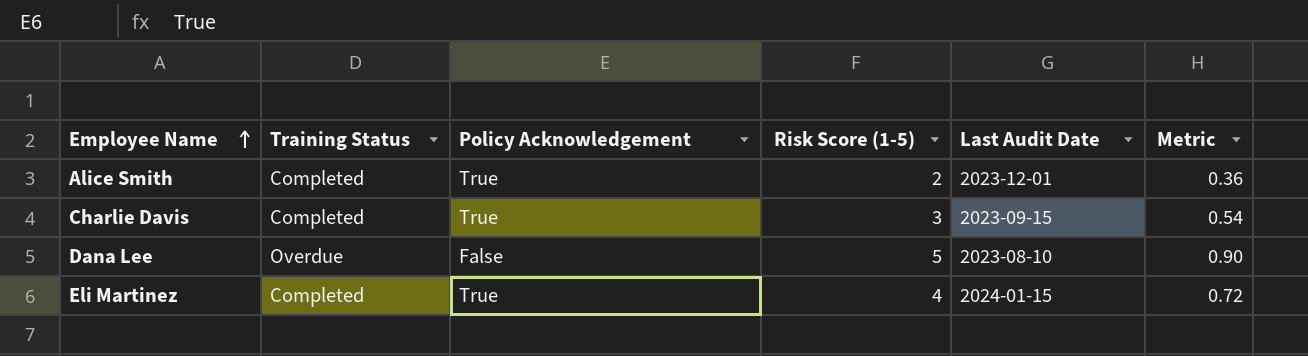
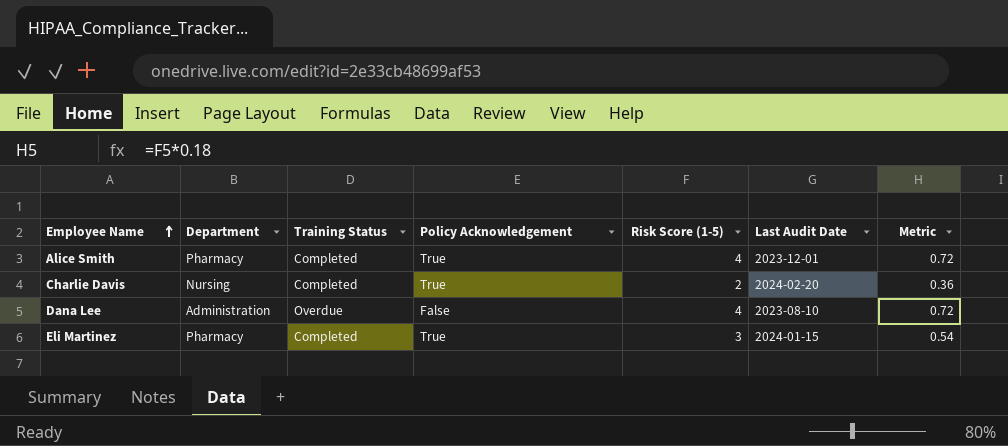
column Department | position: none -> 2
Alice Smith | Risk Score (1-5): 2 -> 4
Alice Smith | Metric: 0.36 -> 0.72
Charlie Davis | Risk Score (1-5): 3 -> 2
Charlie Davis | Last Audit Date: 2023-09-15 -> 2024-02-20
Charlie Davis | Metric: 0.54 -> 0.36
Dana Lee | Risk Score (1-5): 5 -> 4
Dana Lee | Metric: 0.90 -> 0.72
Eli Martinez | Risk Score (1-5): 4 -> 3
Eli Martinez | Metric: 0.72 -> 0.54

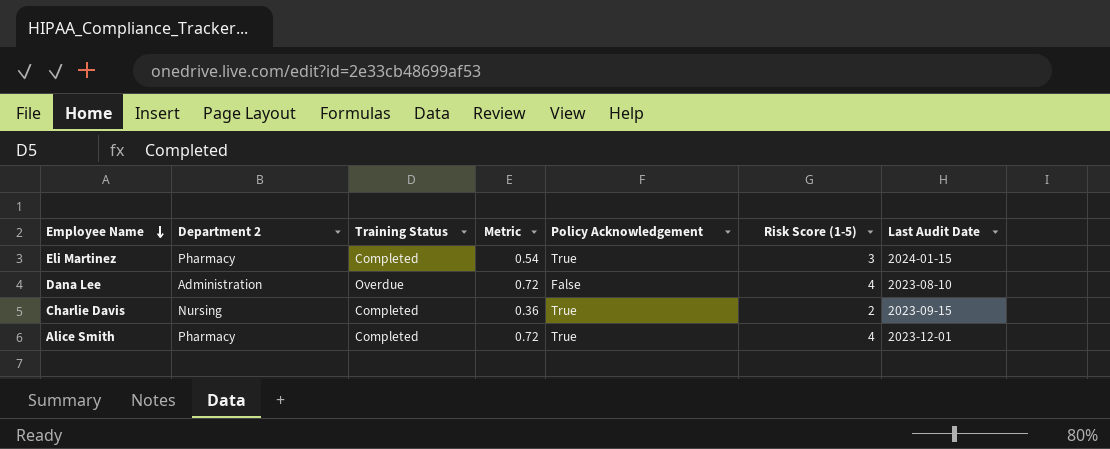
row order: Employee Name ascending -> Employee Name descending
column name: Department -> Department 2
column Metric | position: 7 -> 4
Charlie Davis | Last Audit Date: 2024-02-20 -> 2023-09-15

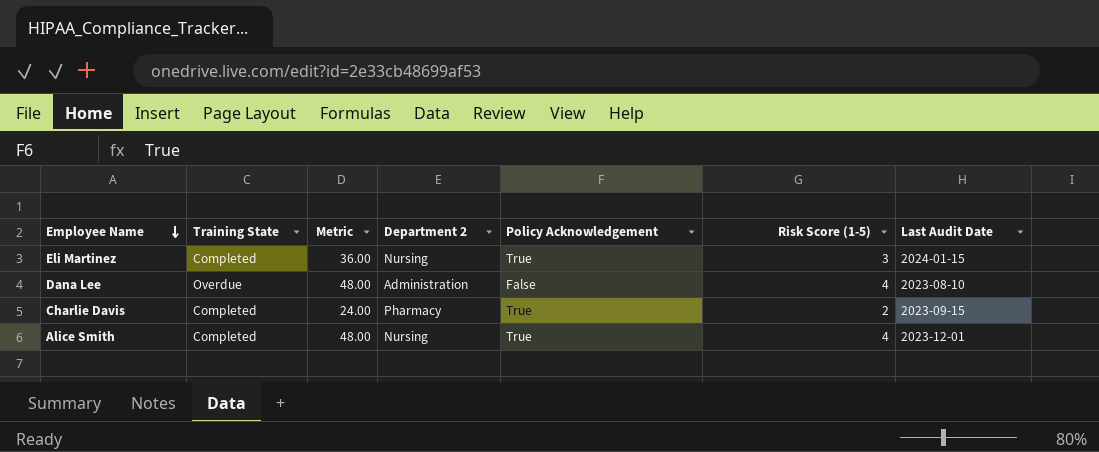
column name: Training Status -> Training State
column Metric | formula: [Risk Score (1-5)] * 0.18 -> [Risk Score (1-5)] * 12
column Department 2 | position: 2 -> 4
Eli Martinez | Department 2: Pharmacy -> Nursing
Charlie Davis | Department 2: Nursing -> Pharmacy
Alice Smith | Department 2: Pharmacy -> Nursing

